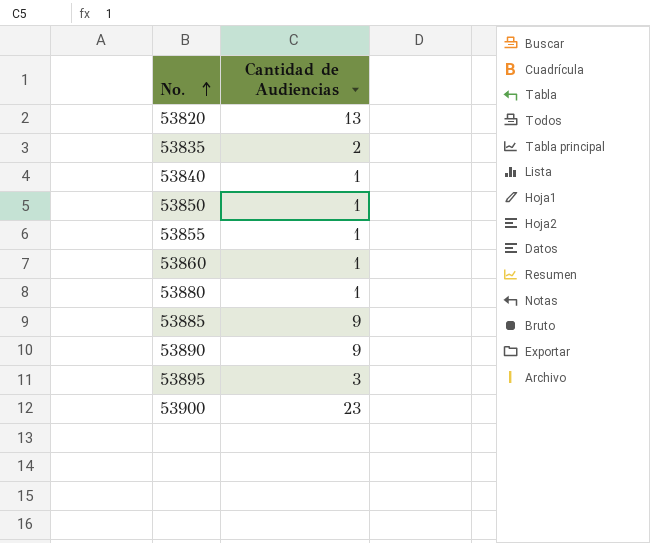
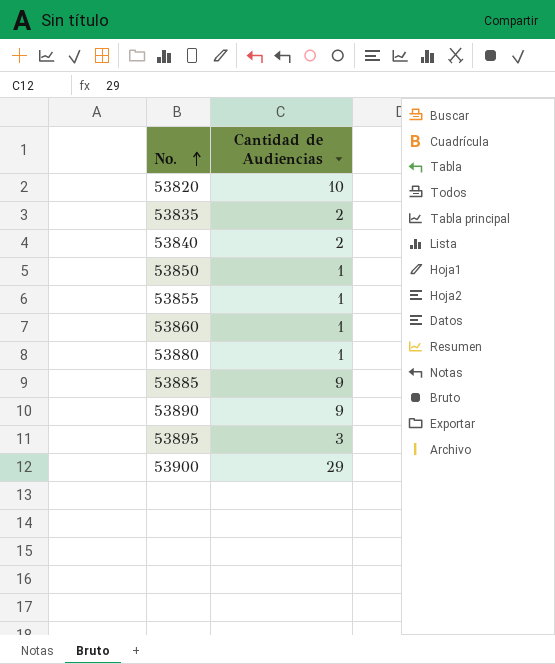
53820 | Cantidad de Audiencias: 13 -> 10
53840 | Cantidad de Audiencias: 1 -> 2
53900 | Cantidad de Audiencias: 23 -> 29

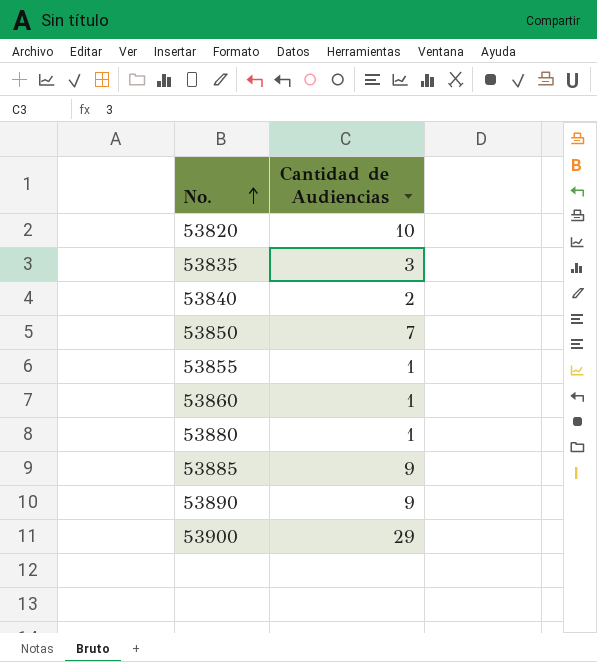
row 53895: 3 -> none
53835 | Cantidad de Audiencias: 2 -> 3
53850 | Cantidad de Audiencias: 1 -> 7

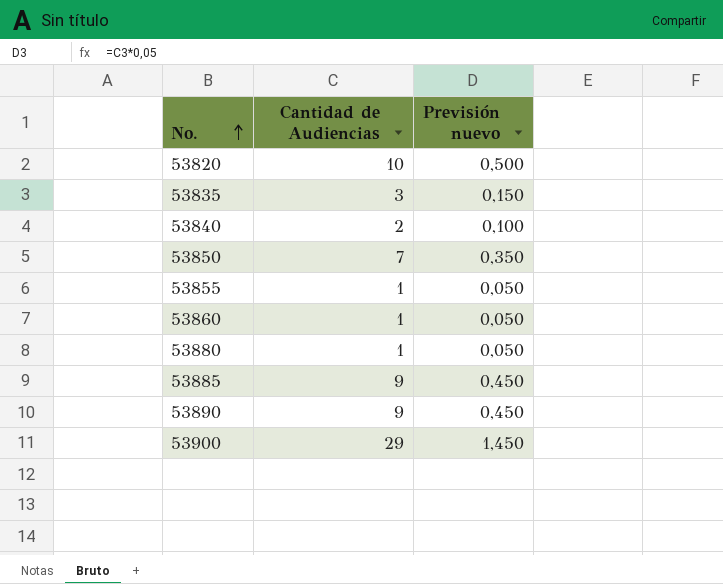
column Previsión nuevo | formula: none -> [Cantidad de Audiencias] * 0,05

